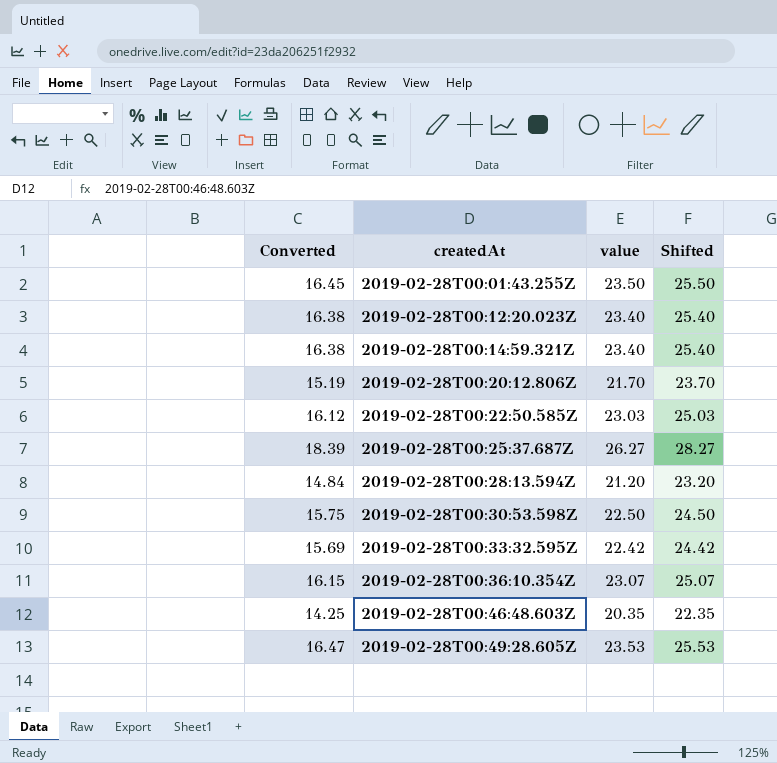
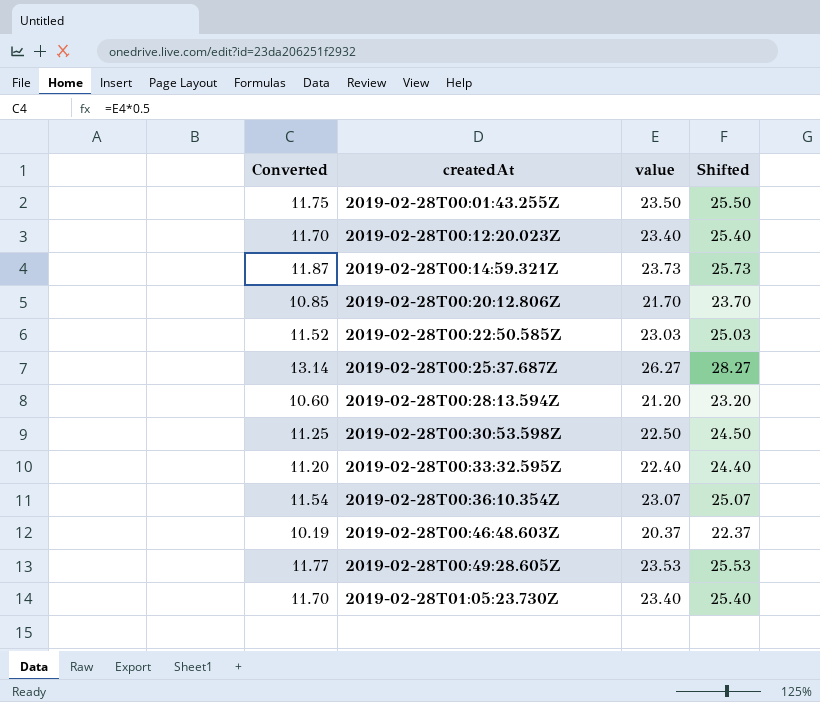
column Converted | formula: [value] * 0.7 -> [value] * 0.5
2019-02-28T00:14:59.321Z | value: 23.40 -> 23.73
2019-02-28T00:14:59.321Z | Shifted: 25.40 -> 25.73
2019-02-28T00:33:32.595Z | value: 22.42 -> 22.40
2019-02-28T00:33:32.595Z | Shifted: 24.42 -> 24.40
2019-02-28T00:46:48.603Z | value: 20.35 -> 20.37
2019-02-28T00:46:48.603Z | Shifted: 22.35 -> 22.37
row 2019-02-28T01:05:23.730Z: none -> 11.70 | 23.40 | 25.40

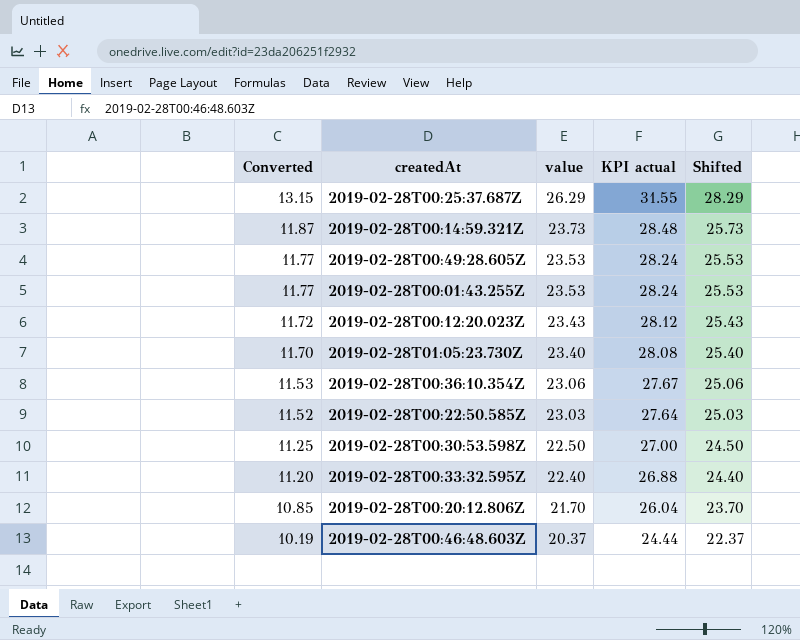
row order: createdAt ascending -> Converted descending
column KPI actual | formula: none -> [value] * 1.2
row 2019-02-28T00:28:13.594Z: 10.60 | 21.20 | 23.20 -> none
2019-02-28T00:25:37.687Z | Converted: 13.14 -> 13.15
2019-02-28T00:25:37.687Z | value: 26.27 -> 26.29
2019-02-28T00:25:37.687Z | Shifted: 28.27 -> 28.29
2019-02-28T00:01:43.255Z | Converted: 11.75 -> 11.77
2019-02-28T00:01:43.255Z | value: 23.50 -> 23.53
2019-02-28T00:01:43.255Z | Shifted: 25.50 -> 25.53
2019-02-28T00:12:20.023Z | Converted: 11.70 -> 11.72
2019-02-28T00:12:20.023Z | value: 23.40 -> 23.43
2019-02-28T00:12:20.023Z | Shifted: 25.40 -> 25.43
2019-02-28T00:36:10.354Z | Converted: 11.54 -> 11.53
2019-02-28T00:36:10.354Z | value: 23.07 -> 23.06
2019-02-28T00:36:10.354Z | Shifted: 25.07 -> 25.06

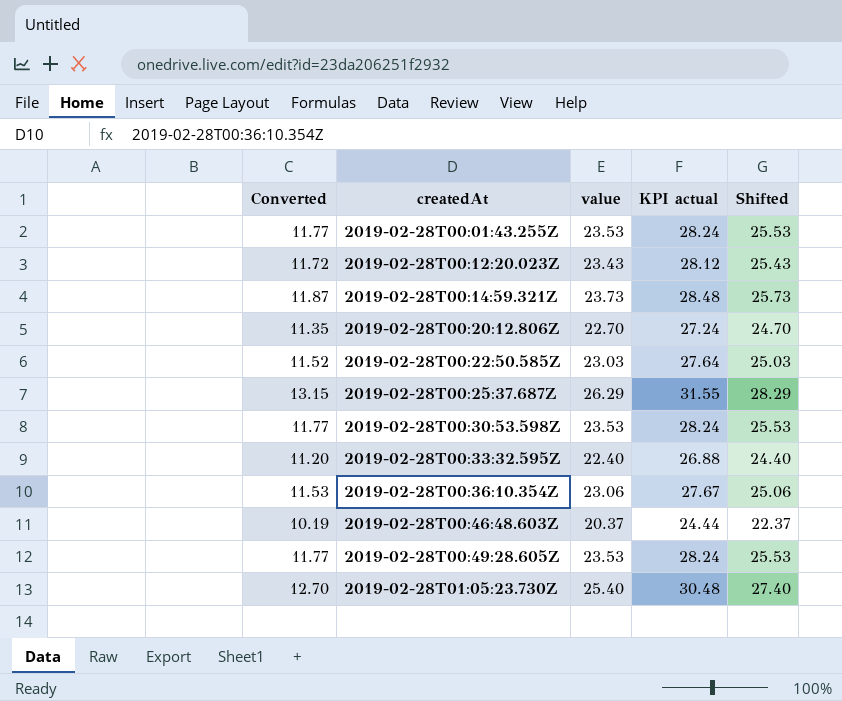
row order: Converted descending -> createdAt ascending
2019-02-28T00:20:12.806Z | Converted: 10.85 -> 11.35
2019-02-28T00:20:12.806Z | value: 21.70 -> 22.70
2019-02-28T00:20:12.806Z | KPI actual: 26.04 -> 27.24
2019-02-28T00:20:12.806Z | Shifted: 23.70 -> 24.70
2019-02-28T00:30:53.598Z | Converted: 11.25 -> 11.77
2019-02-28T00:30:53.598Z | value: 22.50 -> 23.53
2019-02-28T00:30:53.598Z | KPI actual: 27.00 -> 28.24
2019-02-28T00:30:53.598Z | Shifted: 24.50 -> 25.53
2019-02-28T01:05:23.730Z | Converted: 11.70 -> 12.70
2019-02-28T01:05:23.730Z | value: 23.40 -> 25.40
2019-02-28T01:05:23.730Z | KPI actual: 28.08 -> 30.48
2019-02-28T01:05:23.730Z | Shifted: 25.40 -> 27.40

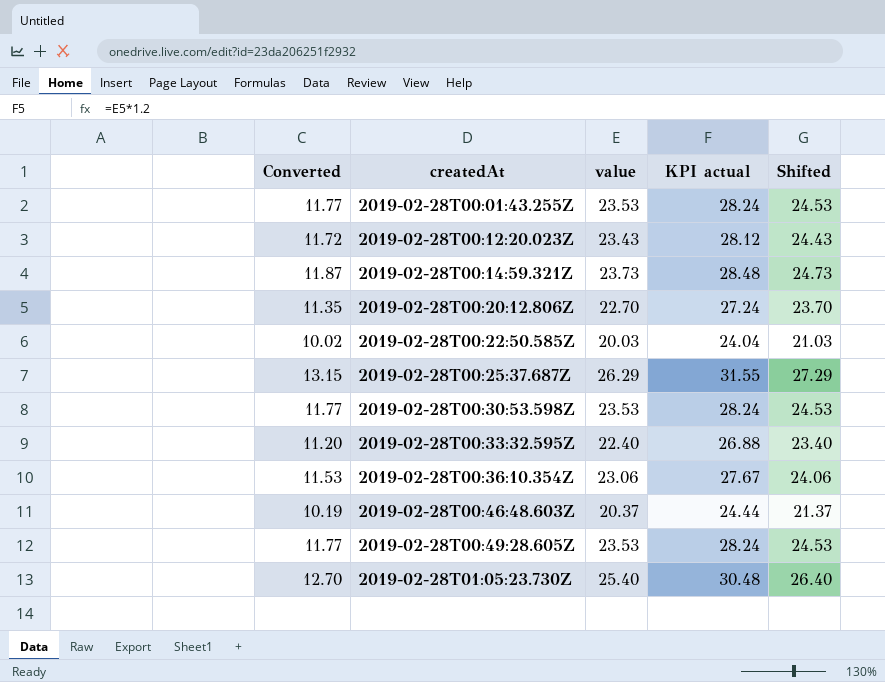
column Shifted | formula: [value] + 2 -> [value] + 1
2019-02-28T00:22:50.585Z | Converted: 11.52 -> 10.02
2019-02-28T00:22:50.585Z | value: 23.03 -> 20.03
2019-02-28T00:22:50.585Z | KPI actual: 27.64 -> 24.04

